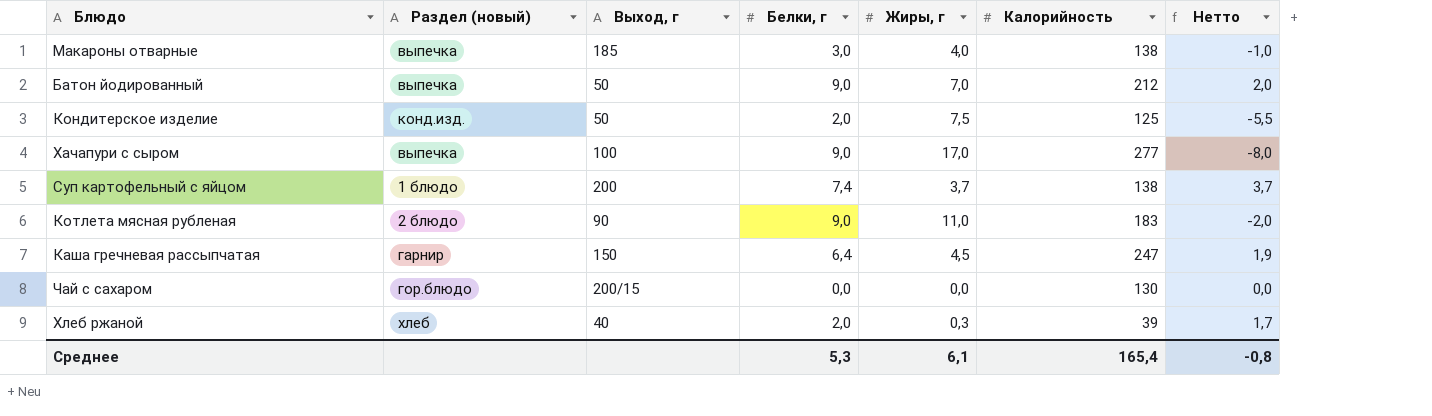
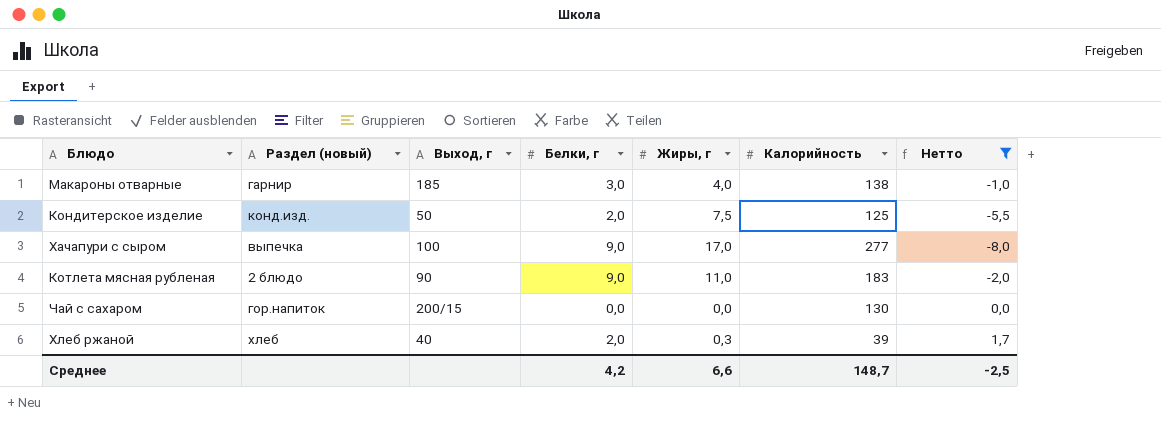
filter: none -> Нетто <= 1,7
Макароны отварные | Раздел (новый): выпечка -> гарнир
Чай с сахаром | Раздел (новый): гор.блюдо -> гор.напиток
Среднее | Белки, г: 5,3 -> 4,2
Среднее | Жиры, г: 6,1 -> 6,6
Среднее | Калорийность: 165,4 -> 148,7
Среднее | Нетто: -0,8 -> -2,5

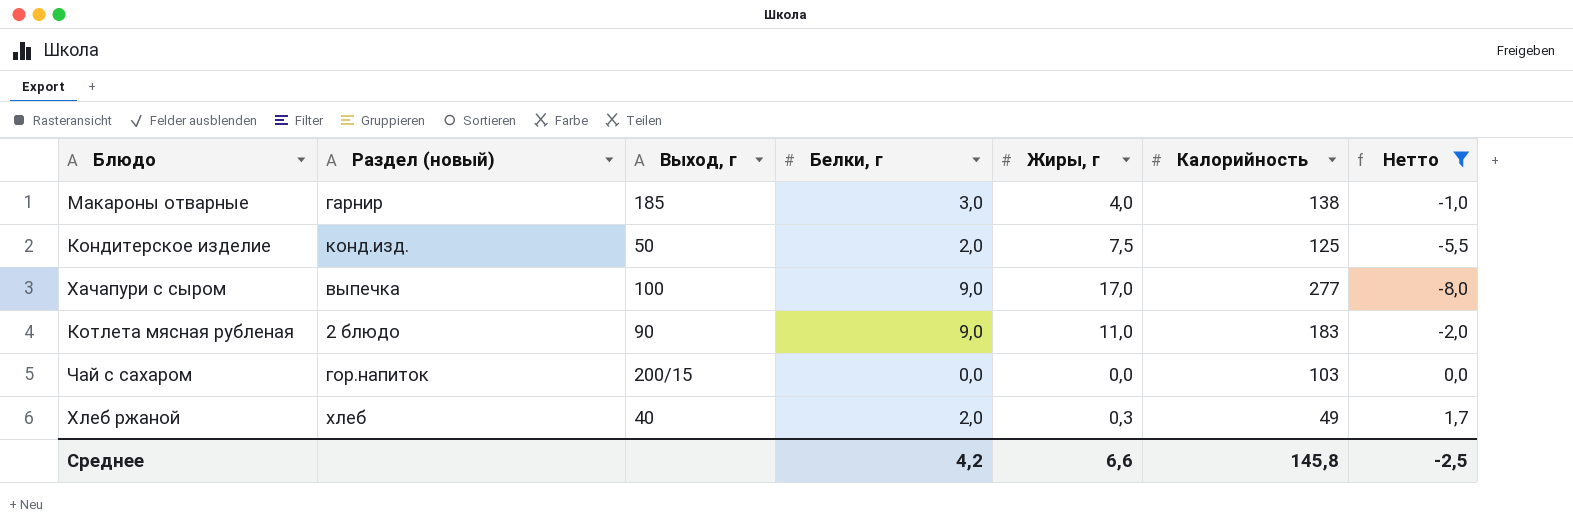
Чай с сахаром | Калорийность: 130 -> 103
Хлеб ржаной | Калорийность: 39 -> 49
Среднее | Калорийность: 148,7 -> 145,8

